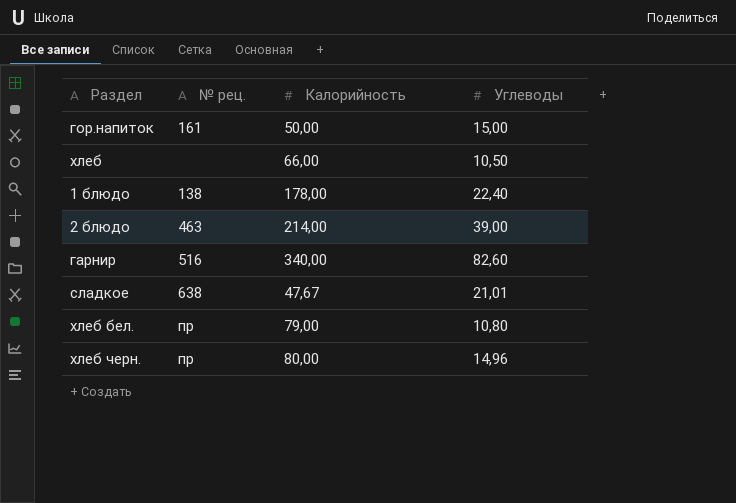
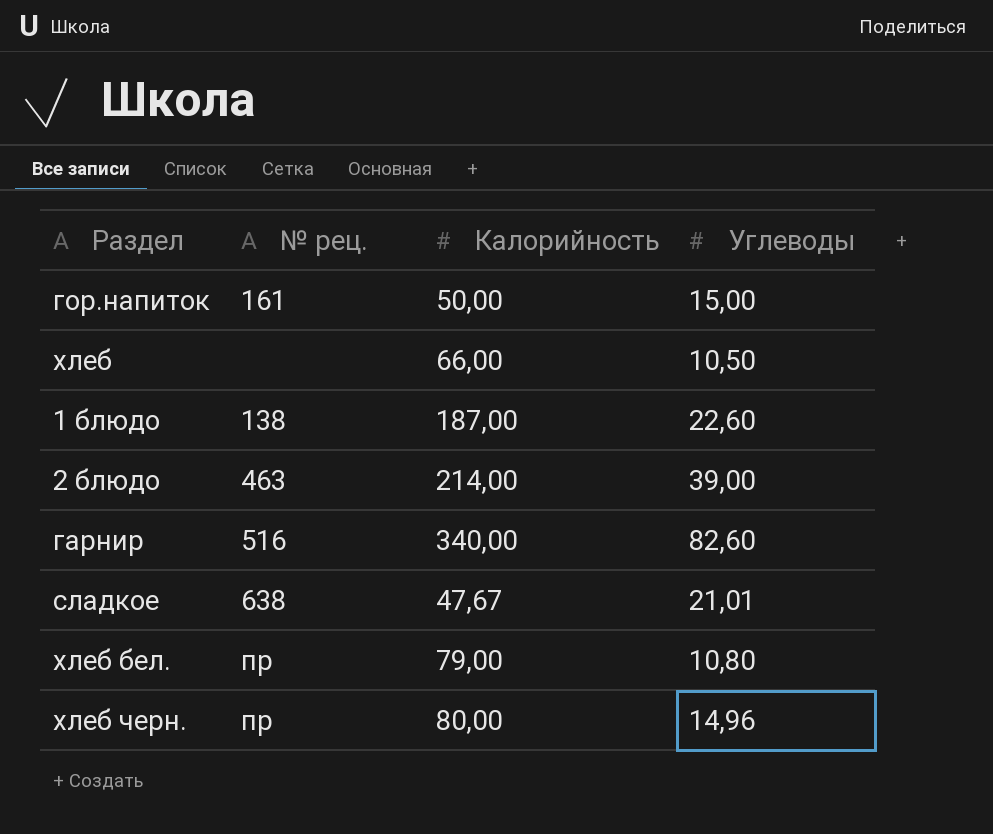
1 блюдо | Калорийность: 178,00 -> 187,00
1 блюдо | Углеводы: 22,40 -> 22,60

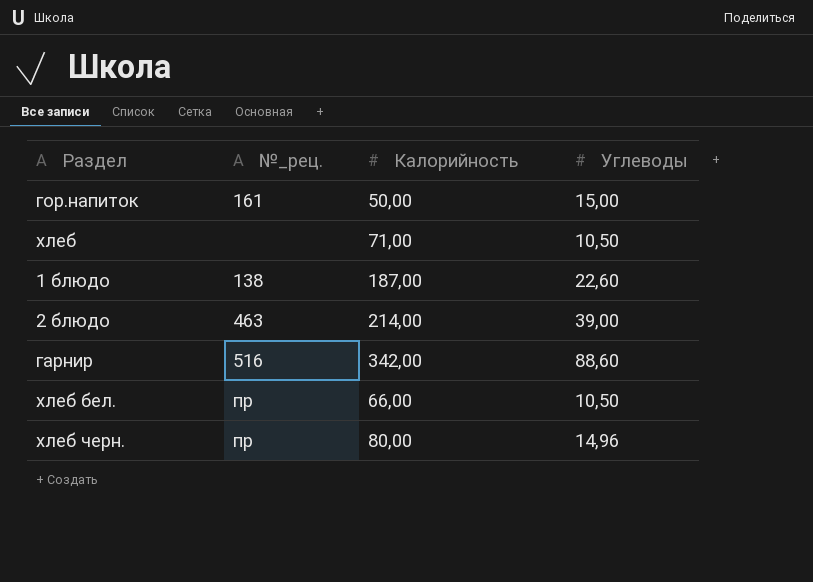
column name: № рец. -> №_рец.
row сладкое: 638 | 47,67 | 21,01 -> none
хлеб | Калорийность: 66,00 -> 71,00
гарнир | Калорийность: 340,00 -> 342,00
гарнир | Углеводы: 82,60 -> 88,60
хлеб бел. | Калорийность: 79,00 -> 66,00
хлеб бел. | Углеводы: 10,80 -> 10,50

